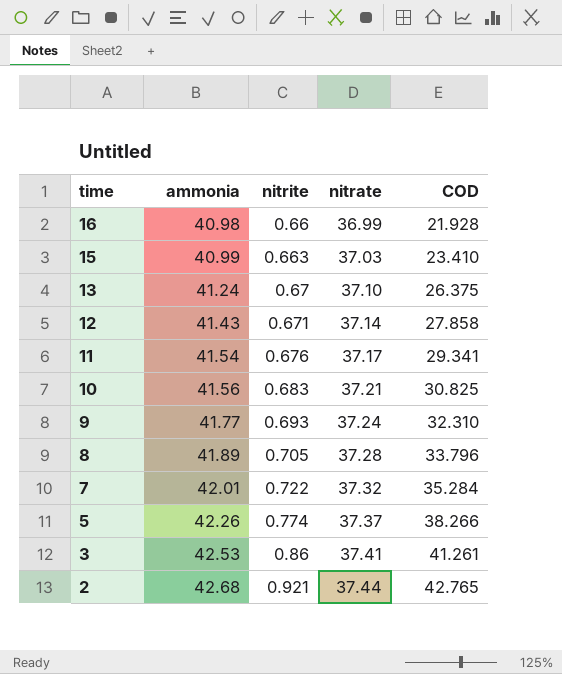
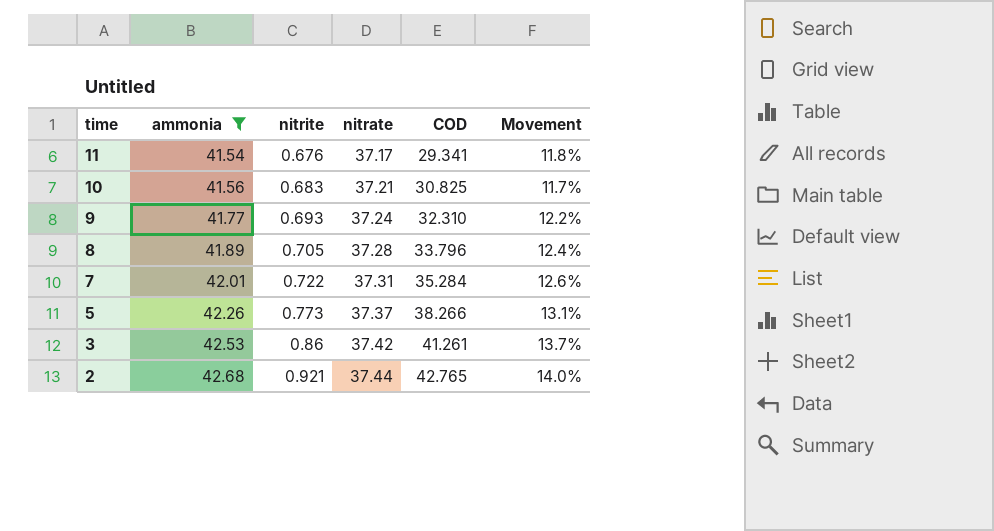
filter: none -> ammonia >= 41.54
column Movement | formula: none -> ([ammonia] - [nitrate]) / [nitrate]
7 | nitrate: 37.32 -> 37.31
5 | nitrite: 0.774 -> 0.773
3 | nitrate: 37.41 -> 37.42

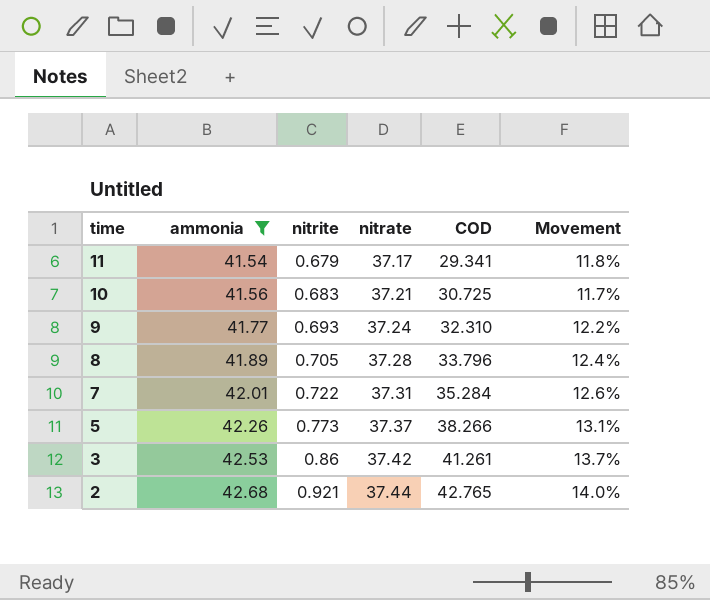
11 | nitrite: 0.676 -> 0.679
10 | COD: 30.825 -> 30.725

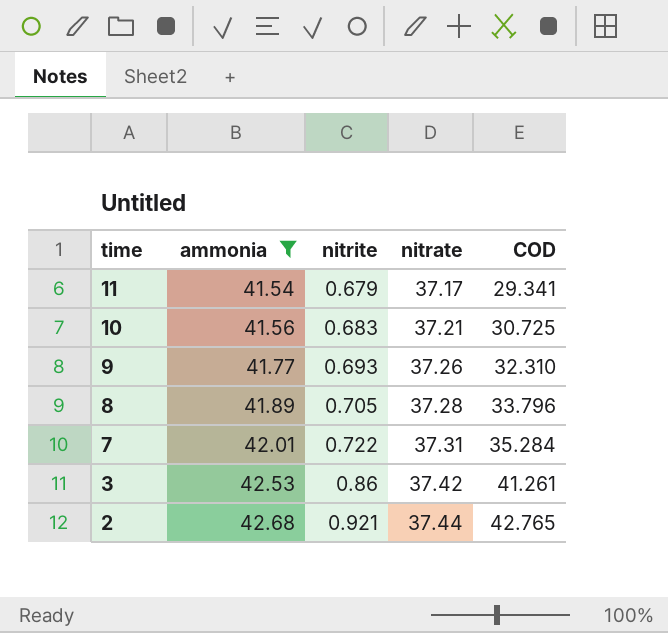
column Movement | formula: ([ammonia] - [nitrate]) / [nitrate] -> none
row 5: 42.26 | 0.773 | 37.37 | 38.266 | 13.1% -> none
9 | nitrate: 37.24 -> 37.26

